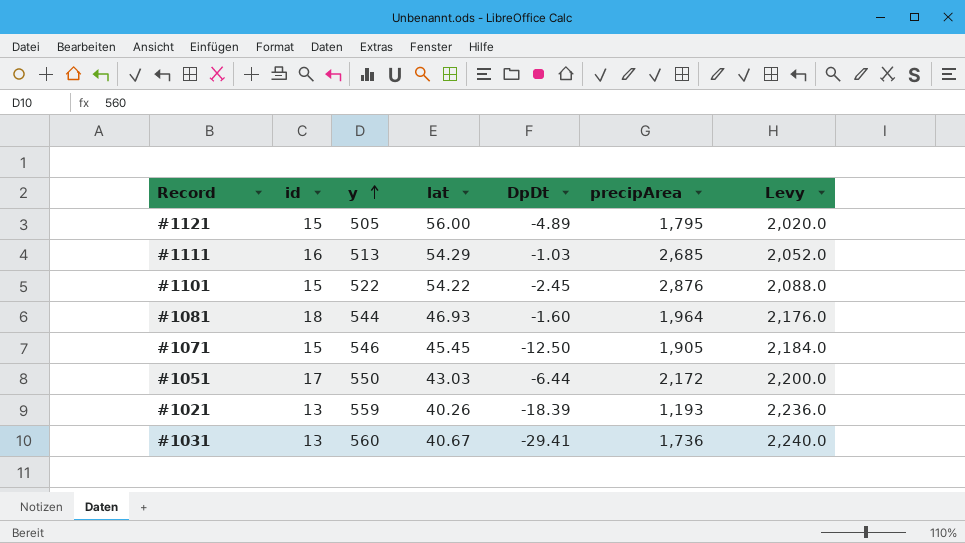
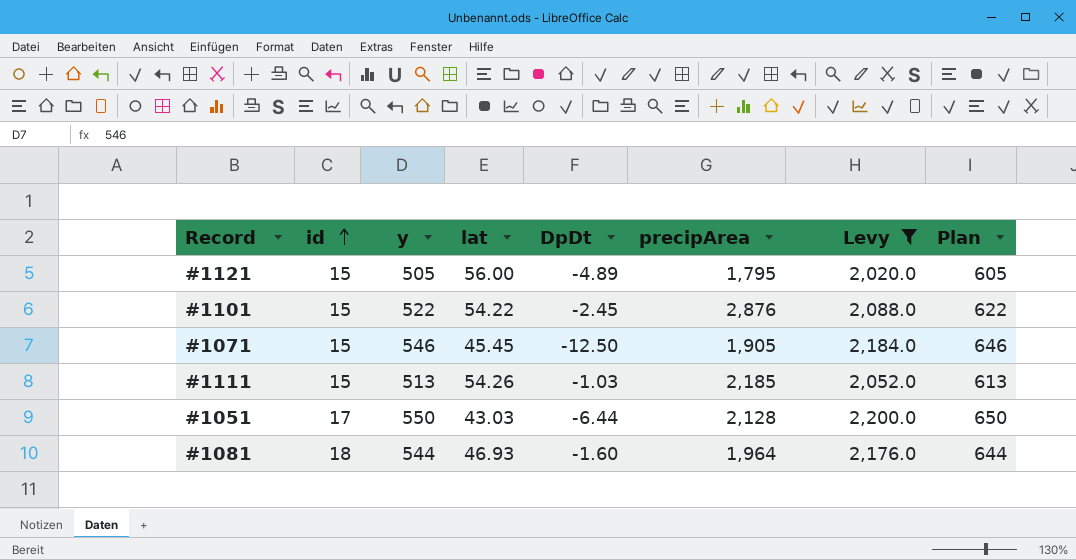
filter: none -> Levy <= 2,200.0
row order: y ascending -> id ascending
column Plan | formula: none -> [y] + 100
#1111 | id: 16 -> 15
#1111 | lat: 54.29 -> 54.26
#1111 | precipArea: 2,685 -> 2,185
#1051 | precipArea: 2,172 -> 2,128

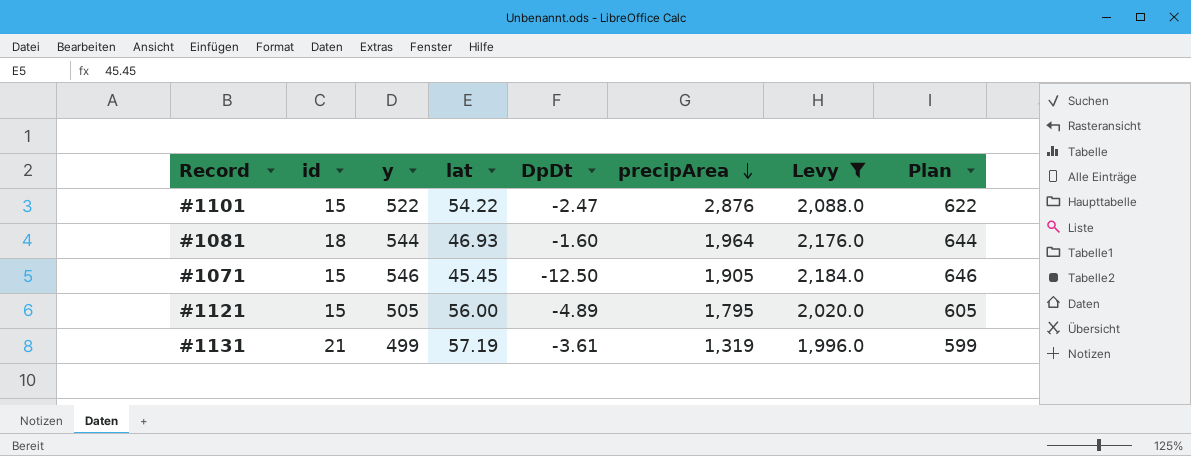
row order: id ascending -> precipArea descending
row #1111: 15 | 513 | 54.26 | -1.03 | 2,185 | 2,052.0 | 613 -> none
row #1051: 17 | 550 | 43.03 | -6.44 | 2,128 | 2,200.0 | 650 -> none
#1101 | DpDt: -2.45 -> -2.47
row #1131: none -> 21 | 499 | 57.19 | -3.61 | 1,319 | 1,996.0 | 599

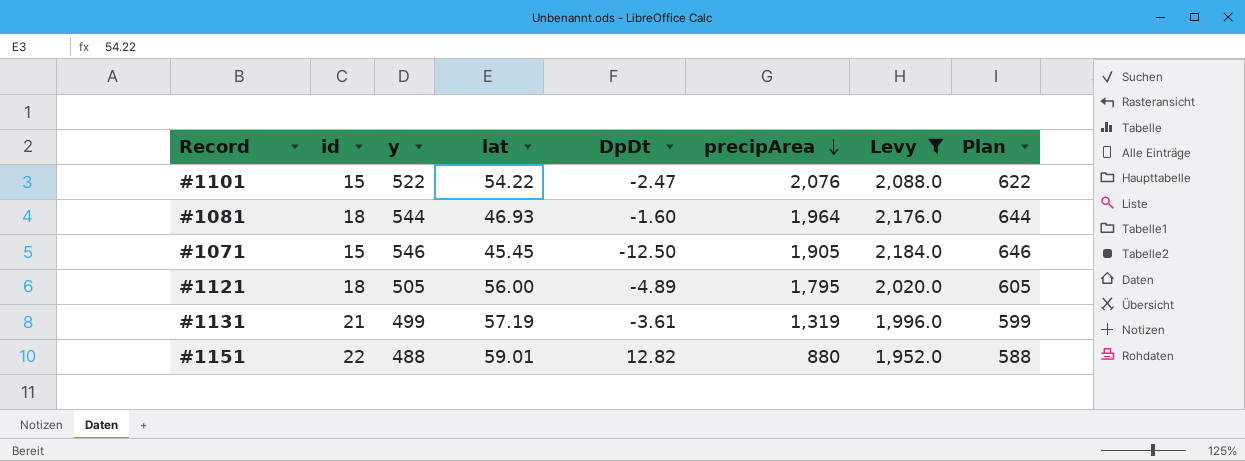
#1101 | precipArea: 2,876 -> 2,076
#1121 | id: 15 -> 18
row #1151: none -> 22 | 488 | 59.01 | 12.82 | 880 | 1,952.0 | 588

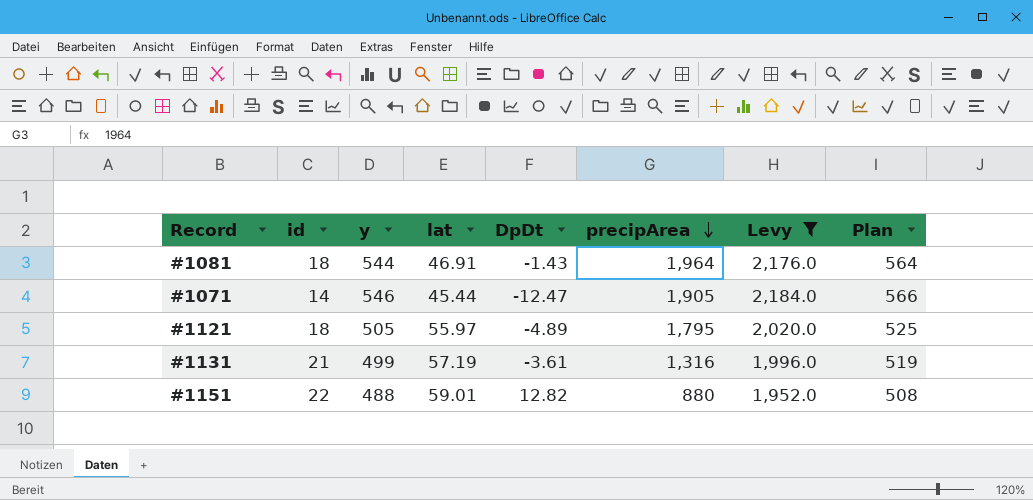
column Plan | formula: [y] + 100 -> [y] + 20
row #1101: 15 | 522 | 54.22 | -2.47 | 2,076 | 2,088.0 | 622 -> none
#1081 | lat: 46.93 -> 46.91
#1081 | DpDt: -1.60 -> -1.43
#1071 | id: 15 -> 14
#1071 | lat: 45.45 -> 45.44
#1071 | DpDt: -12.50 -> -12.47
#1121 | lat: 56.00 -> 55.97
#1131 | precipArea: 1,319 -> 1,316

